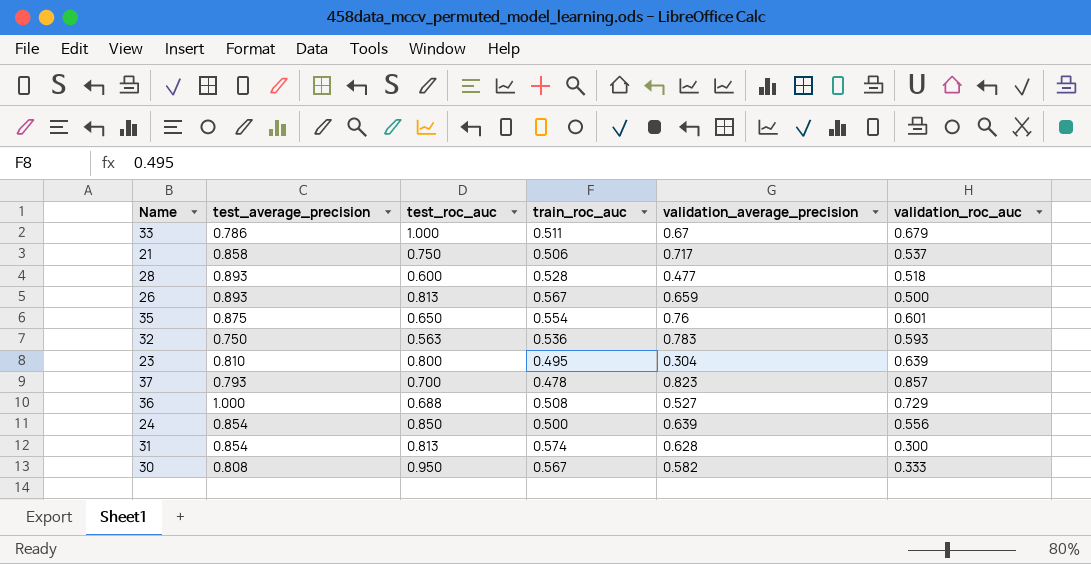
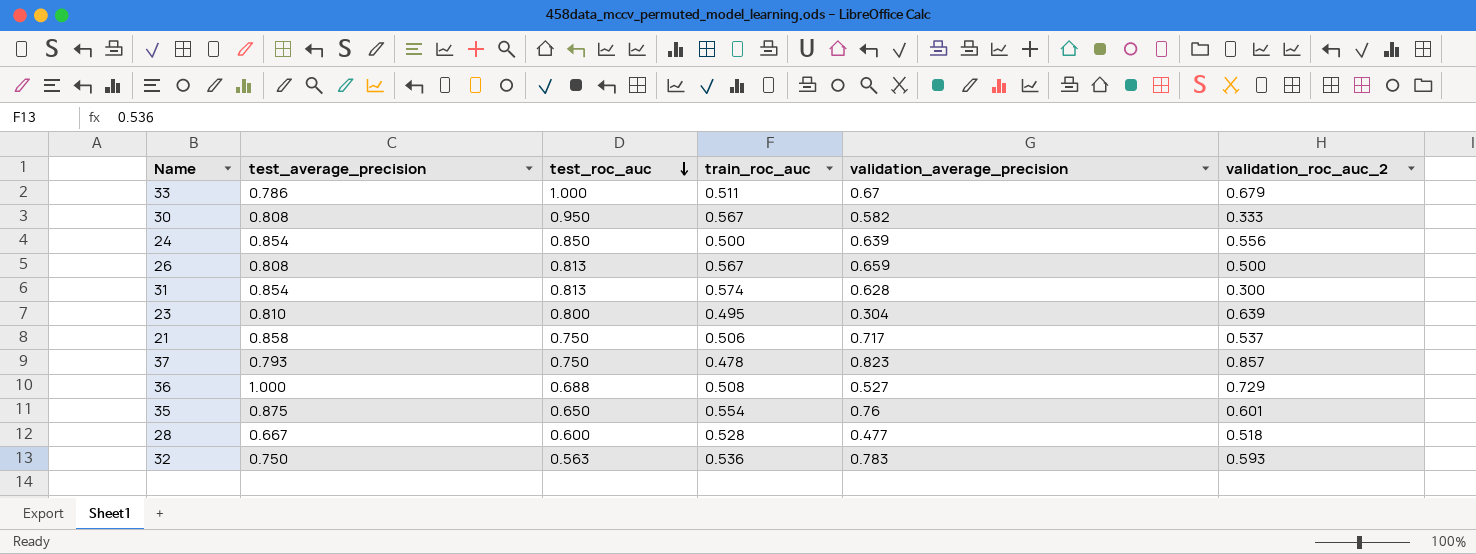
row order: none -> test_roc_auc descending
column name: validation_roc_auc -> validation_roc_auc_2
26 | test_average_precision: 0.893 -> 0.808
37 | test_roc_auc: 0.700 -> 0.750
28 | test_average_precision: 0.893 -> 0.667

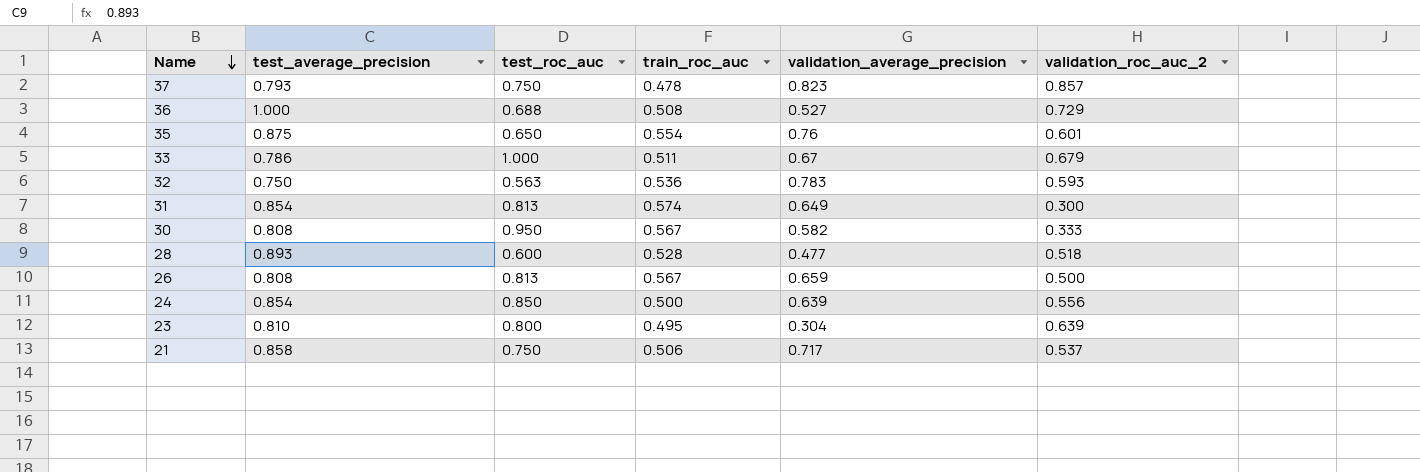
row order: test_roc_auc descending -> Name descending
31 | validation_average_precision: 0.628 -> 0.649
28 | test_average_precision: 0.667 -> 0.893

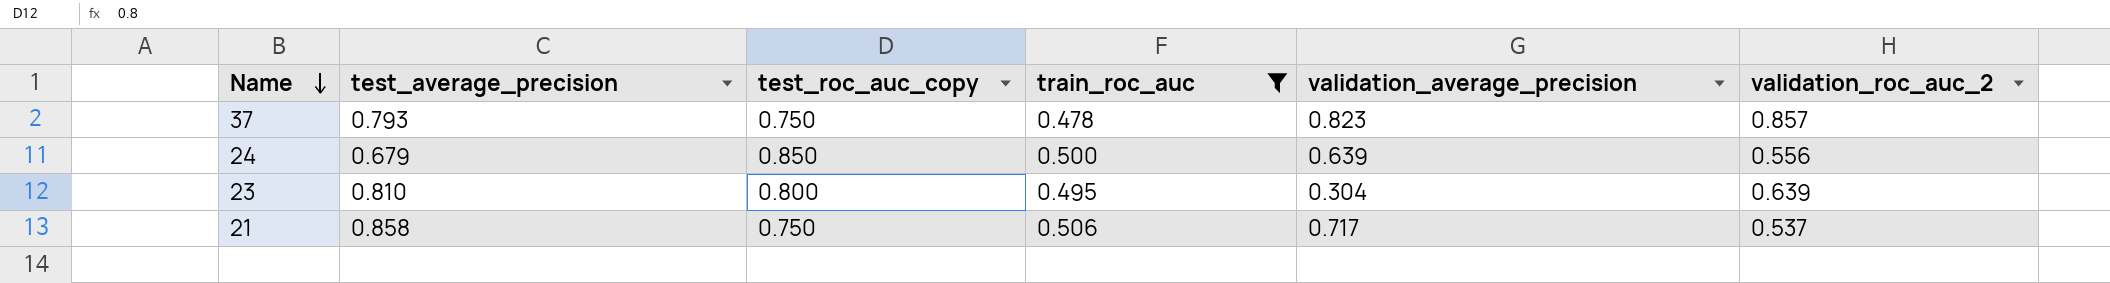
filter: none -> train_roc_auc <= 0.506
column name: test_roc_auc -> test_roc_auc_copy
24 | test_average_precision: 0.854 -> 0.679

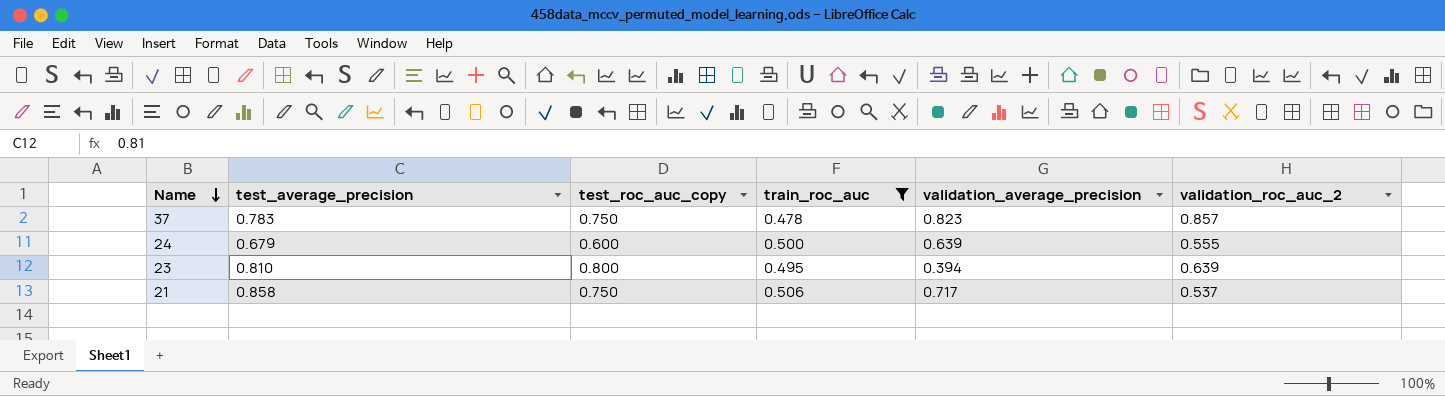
37 | test_average_precision: 0.793 -> 0.783
24 | test_roc_auc_copy: 0.850 -> 0.600
24 | validation_roc_auc_2: 0.556 -> 0.555
23 | validation_average_precision: 0.304 -> 0.394

